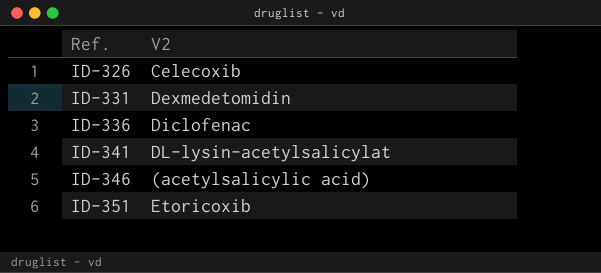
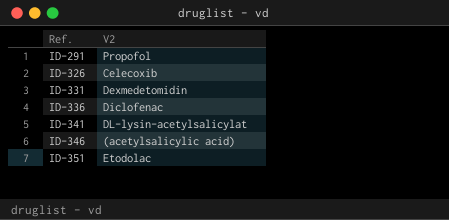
row ID-291: none -> Propofol
ID-351 | V2: Etoricoxib -> Etodolac

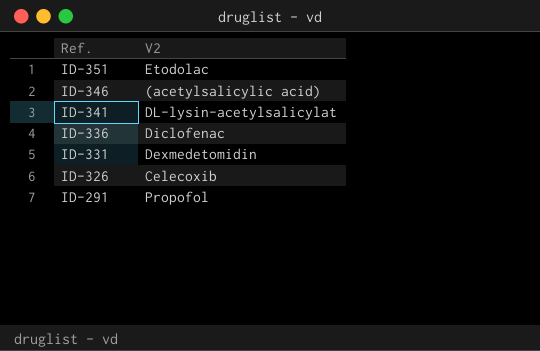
row order: Ref. ascending -> Ref. descending

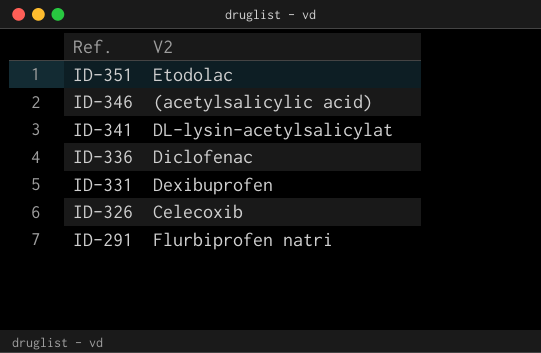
ID-331 | V2: Dexmedetomidin -> Dexibuprofen
ID-291 | V2: Propofol -> Flurbiprofen natri

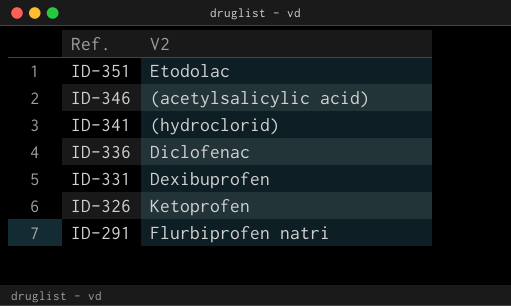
ID-341 | V2: DL-lysin-acetylsalicylat -> (hydroclorid)
ID-326 | V2: Celecoxib -> Ketoprofen

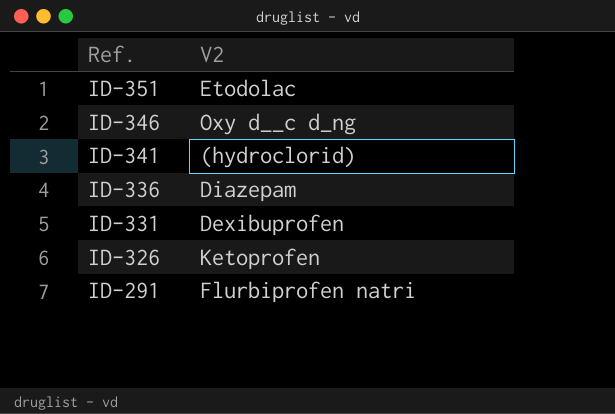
ID-346 | V2: (acetylsalicylic acid) -> Oxy d__c d_ng
ID-336 | V2: Diclofenac -> Diazepam

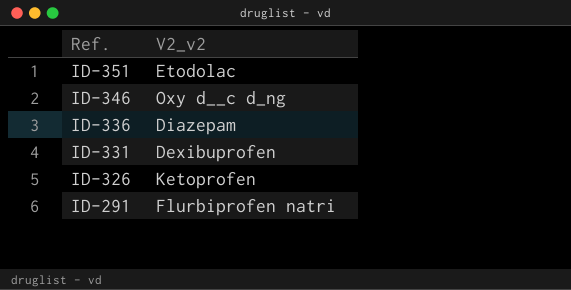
column name: V2 -> V2_v2
row ID-341: (hydroclorid) -> none

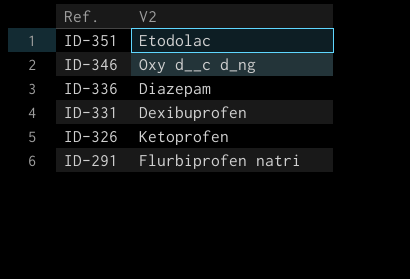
column name: V2_v2 -> V2

